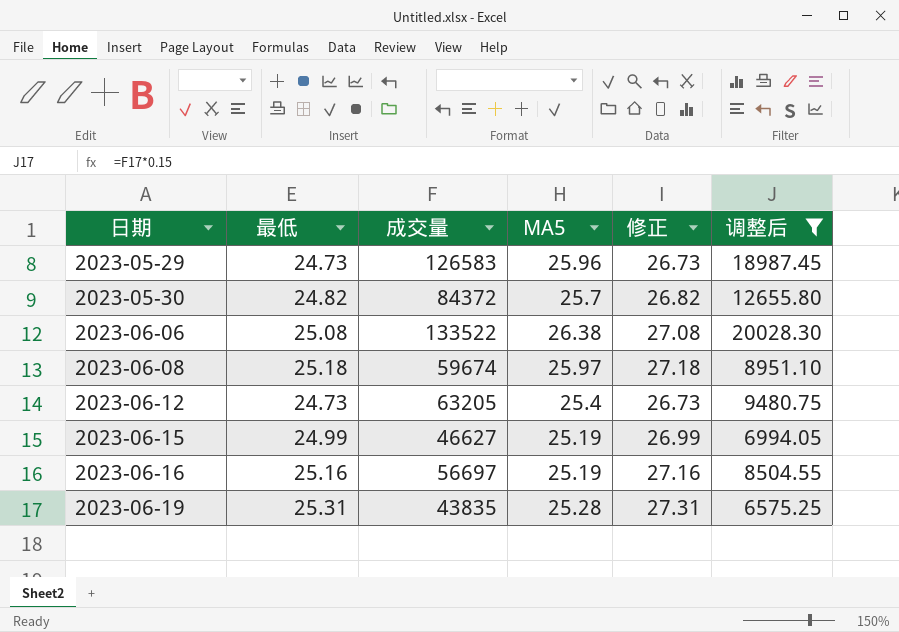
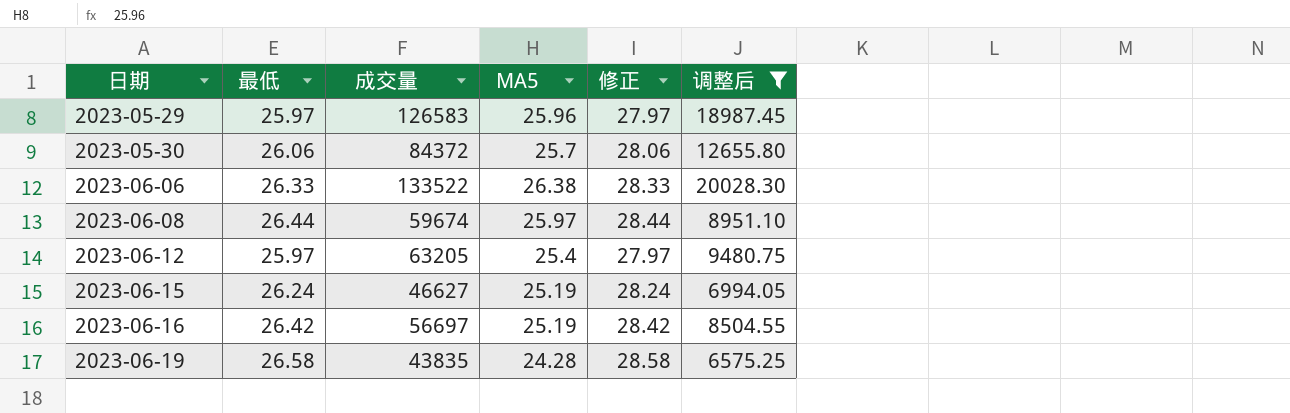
2023-05-29 | 最低: 24.73 -> 25.97
2023-05-29 | 修正: 26.73 -> 27.97
2023-05-30 | 最低: 24.82 -> 26.06
2023-05-30 | 修正: 26.82 -> 28.06
2023-06-06 | 最低: 25.08 -> 26.33
2023-06-06 | 修正: 27.08 -> 28.33
2023-06-08 | 最低: 25.18 -> 26.44
2023-06-08 | 修正: 27.18 -> 28.44
2023-06-12 | 最低: 24.73 -> 25.97
2023-06-12 | 修正: 26.73 -> 27.97
2023-06-15 | 最低: 24.99 -> 26.24
2023-06-15 | 修正: 26.99 -> 28.24
2023-06-16 | 最低: 25.16 -> 26.42
2023-06-16 | 修正: 27.16 -> 28.42
2023-06-19 | 最低: 25.31 -> 26.58
2023-06-19 | MA5: 25.28 -> 24.28
2023-06-19 | 修正: 27.31 -> 28.58

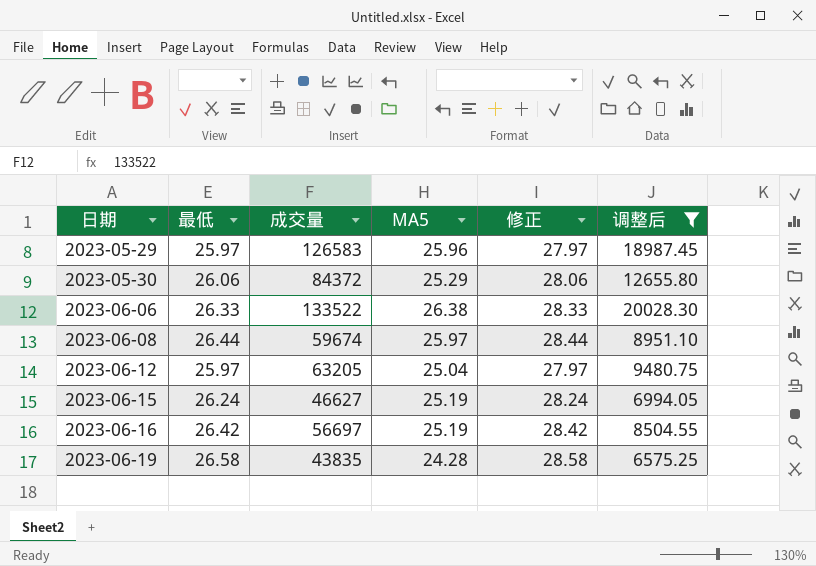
2023-05-30 | MA5: 25.7 -> 25.29
2023-06-12 | MA5: 25.4 -> 25.04

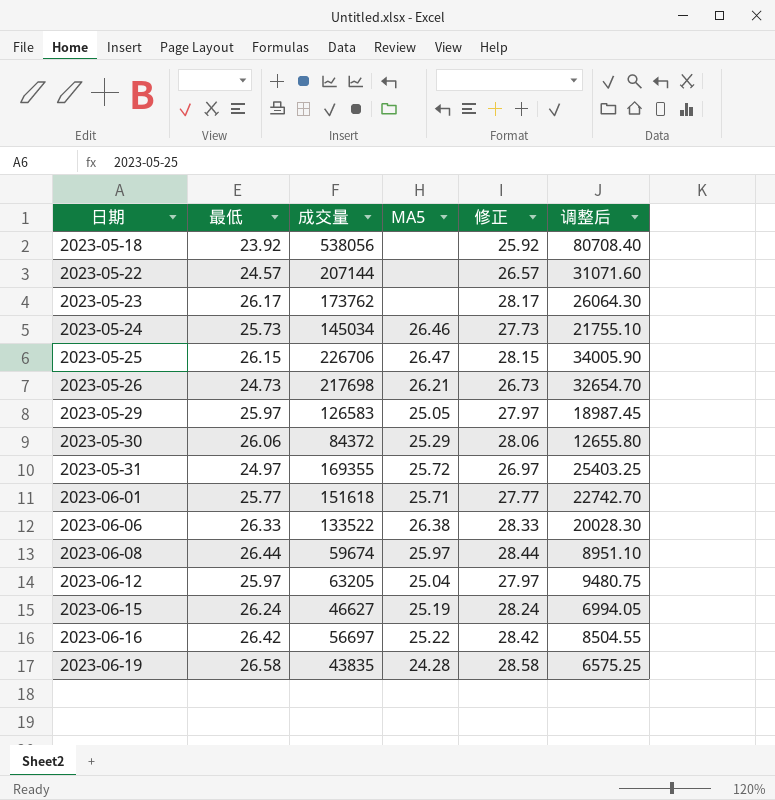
filter: 调整后 <= 20028.30 -> none
2023-05-29 | MA5: 25.96 -> 25.05
2023-06-16 | MA5: 25.19 -> 25.22

